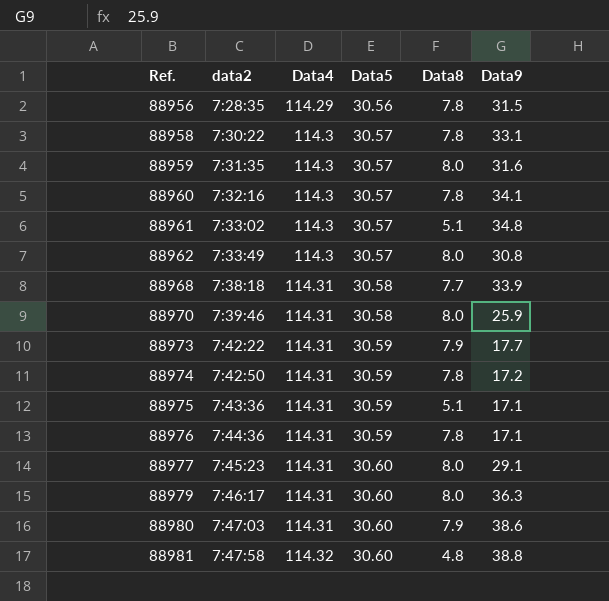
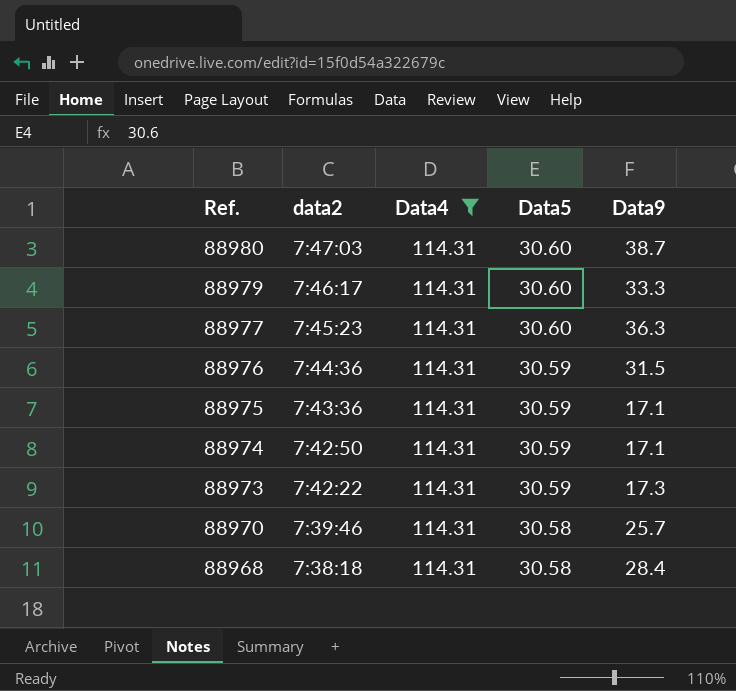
filter: none -> Data4 = 114.31
row order: Ref. ascending -> Ref. descending
column Data8 | position: 5 -> none
88980 | Data9: 38.6 -> 38.7
88979 | Data9: 36.3 -> 33.3
88977 | Data9: 29.1 -> 36.3
88976 | Data9: 17.1 -> 31.5
88974 | Data9: 17.2 -> 17.1
88973 | Data9: 17.7 -> 17.3
88970 | Data9: 25.9 -> 25.7
88968 | Data9: 33.9 -> 28.4

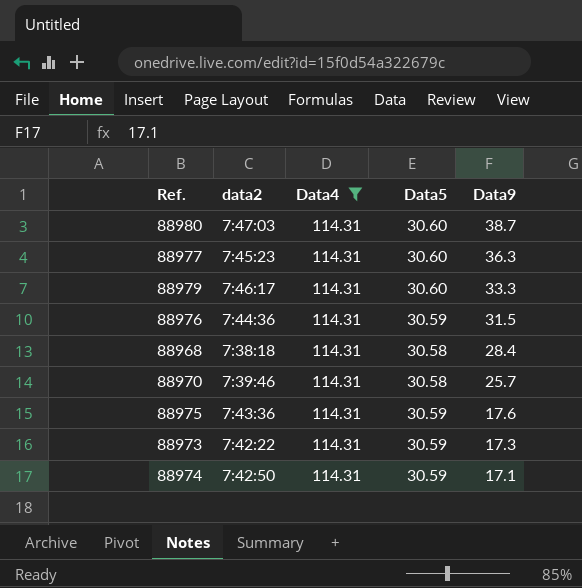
row order: Ref. descending -> Data9 descending
88975 | Data9: 17.1 -> 17.6

